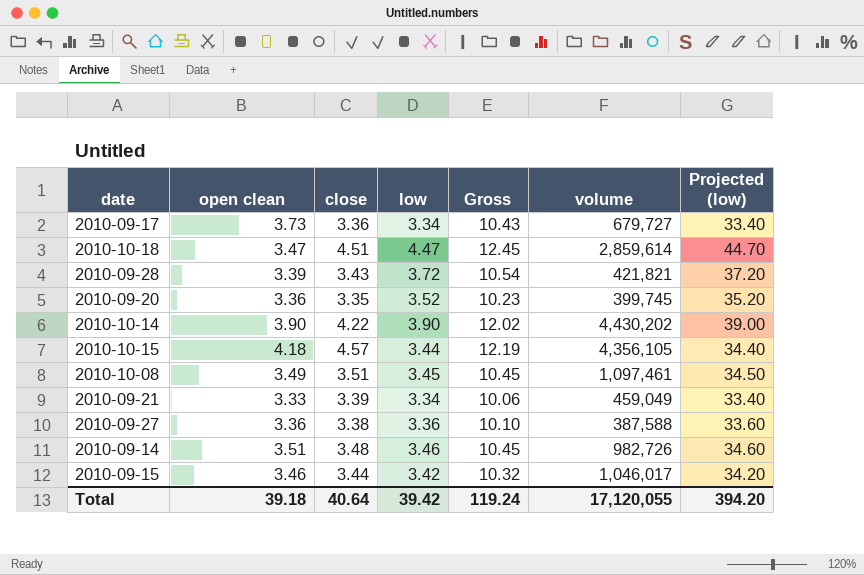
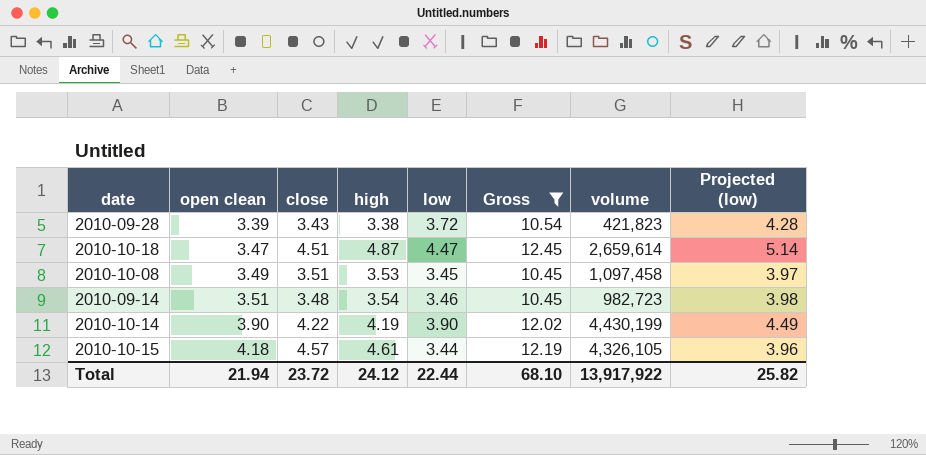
filter: none -> Gross >= 10.45
row order: none -> open clean ascending
column high | position: none -> 4
column Projected (low) | formula: [low] * 10 -> [low] * 1.15
2010-09-28 | volume: 421,821 -> 421,823
2010-10-18 | volume: 2,859,614 -> 2,659,614
2010-10-08 | volume: 1,097,461 -> 1,097,458
2010-09-14 | volume: 982,726 -> 982,723
2010-10-14 | volume: 4,430,202 -> 4,430,199
2010-10-15 | volume: 4,356,105 -> 4,326,105
Total | open clean: 39.18 -> 21.94
Total | close: 40.64 -> 23.72
Total | low: 39.42 -> 22.44
Total | Gross: 119.24 -> 68.10
Total | volume: 17,120,055 -> 13,917,922
Total | Projected (low): 394.20 -> 25.82

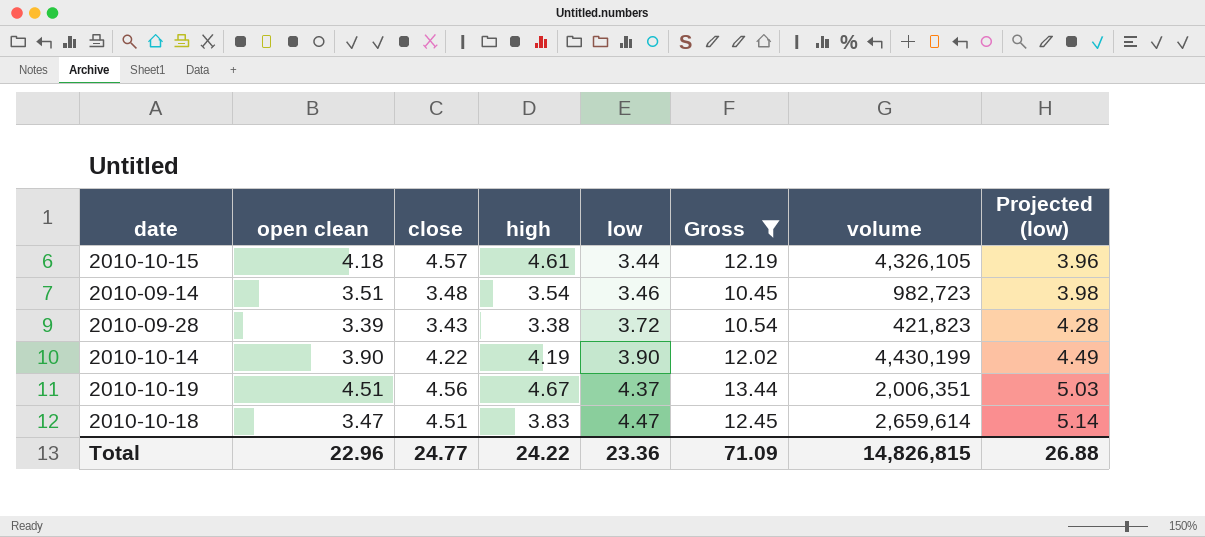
row order: open clean ascending -> low ascending
row 2010-10-08: 3.49 | 3.51 | 3.53 | 3.45 | 10.45 | 1,097,458 | 3.97 -> none
row 2010-10-19: none -> 4.51 | 4.56 | 4.67 | 4.37 | 13.44 | 2,006,351 | 5.03
2010-10-18 | high: 4.87 -> 3.83
Total | open clean: 21.94 -> 22.96
Total | close: 23.72 -> 24.77
Total | high: 24.12 -> 24.22
Total | low: 22.44 -> 23.36
Total | Gross: 68.10 -> 71.09
Total | volume: 13,917,922 -> 14,826,815
Total | Projected (low): 25.82 -> 26.88

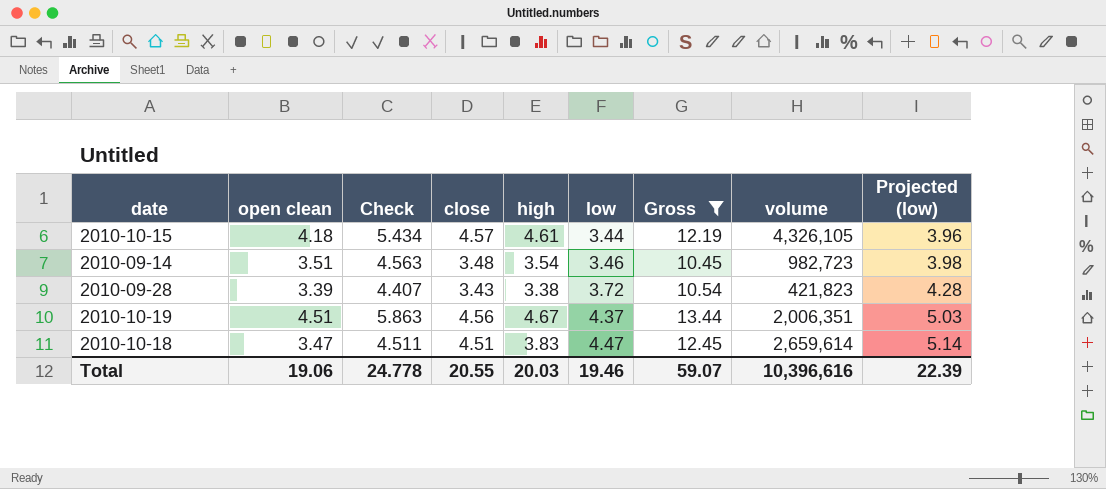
column Check | formula: none -> [open clean] * 1.3
row 2010-10-14: 3.90 | 4.22 | 4.19 | 3.90 | 12.02 | 4,430,199 | 4.49 -> none
Total | open clean: 22.96 -> 19.06
Total | close: 24.77 -> 20.55
Total | high: 24.22 -> 20.03
Total | low: 23.36 -> 19.46
Total | Gross: 71.09 -> 59.07
Total | volume: 14,826,815 -> 10,396,616
Total | Projected (low): 26.88 -> 22.39

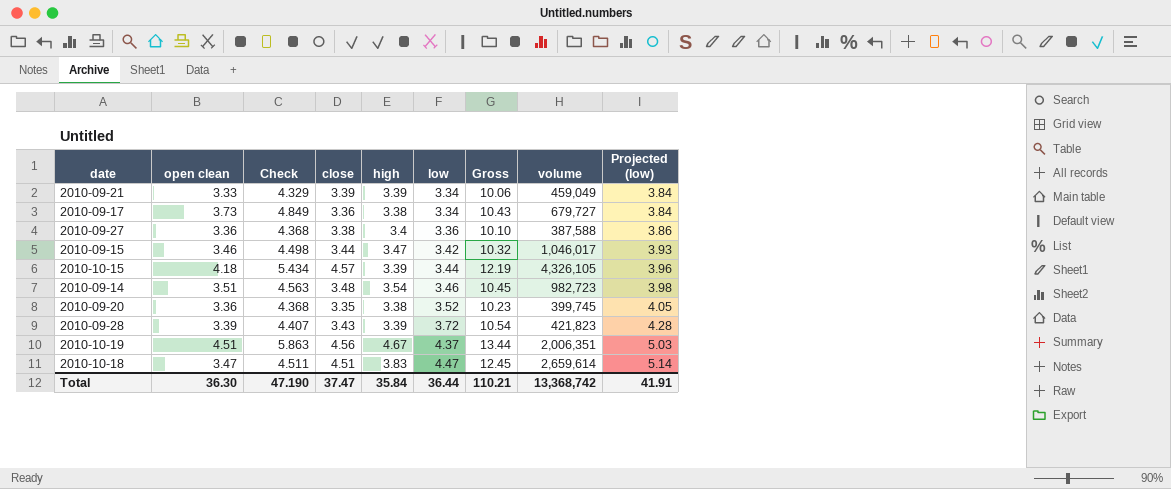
filter: Gross >= 10.45 -> none
2010-10-15 | high: 4.61 -> 3.39
2010-09-28 | high: 3.38 -> 3.39
Total | open clean: 19.06 -> 36.30
Total | Check: 24.778 -> 47.190
Total | close: 20.55 -> 37.47
Total | high: 20.03 -> 35.84
Total | low: 19.46 -> 36.44
Total | Gross: 59.07 -> 110.21
Total | volume: 10,396,616 -> 13,368,742
Total | Projected (low): 22.39 -> 41.91

